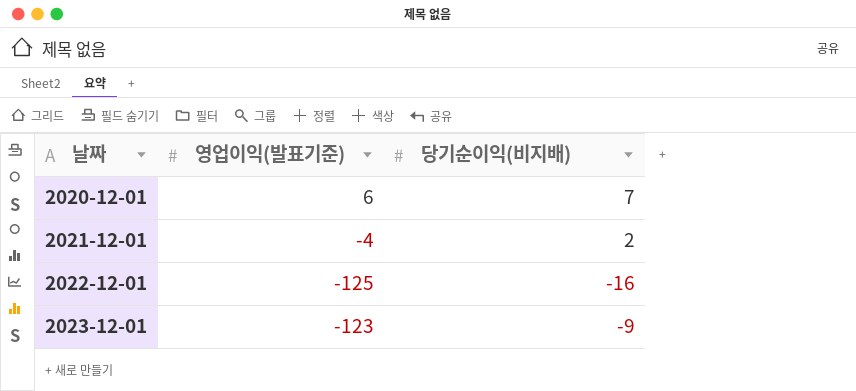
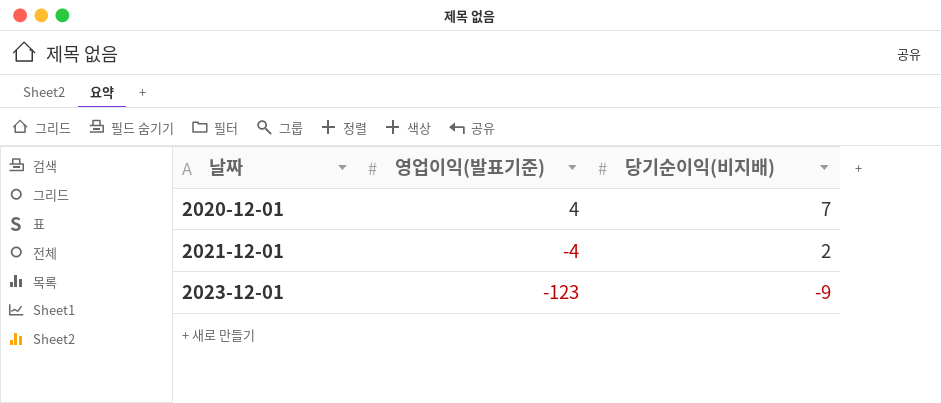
row 2022-12-01: -125 | -16 -> none
2020-12-01 | 영업이익(발표기준): 6 -> 4

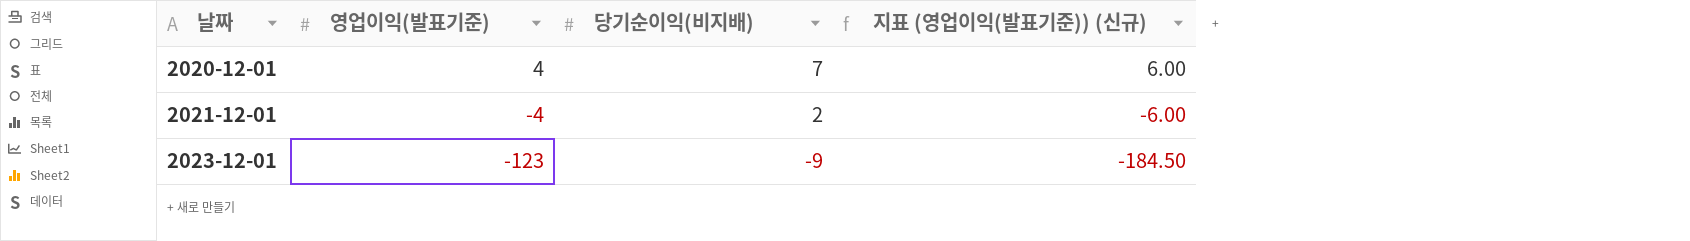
column 지표 (영업이익(발표기준)) (신규) | formula: none -> [영업이익(발표기준)] * 1.5

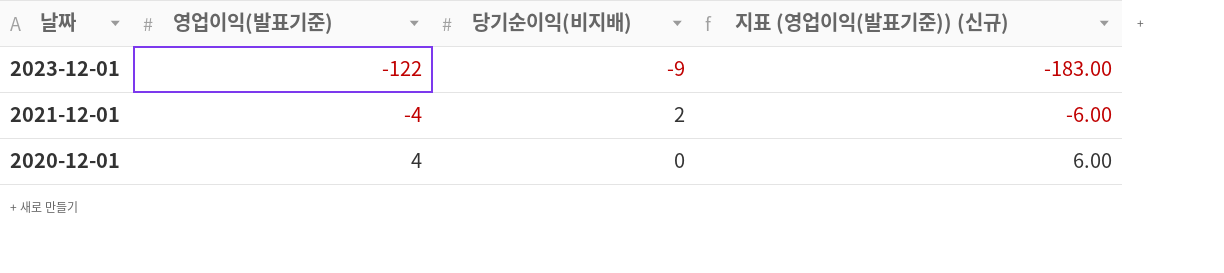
row order: 날짜 ascending -> 날짜 descending
2023-12-01 | 영업이익(발표기준): -123 -> -122
2023-12-01 | 지표 (영업이익(발표기준)) (신규): -184.50 -> -183.00
2020-12-01 | 당기순이익(비지배): 7 -> 0

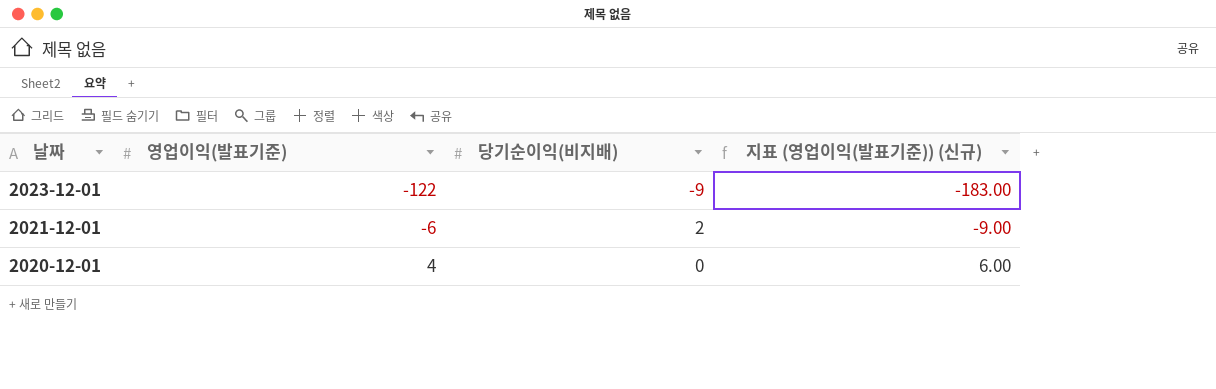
2021-12-01 | 영업이익(발표기준): -4 -> -6
2021-12-01 | 지표 (영업이익(발표기준)) (신규): -6.00 -> -9.00

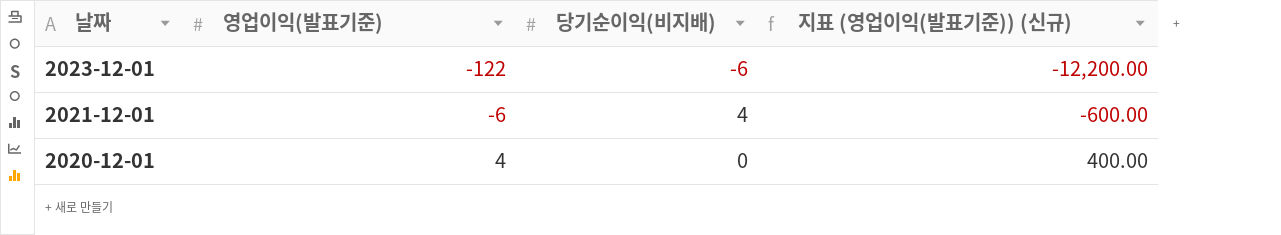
column 지표 (영업이익(발표기준)) (신규) | formula: [영업이익(발표기준)] * 1.5 -> [영업이익(발표기준)] * 100
2023-12-01 | 당기순이익(비지배): -9 -> -6
2021-12-01 | 당기순이익(비지배): 2 -> 4

